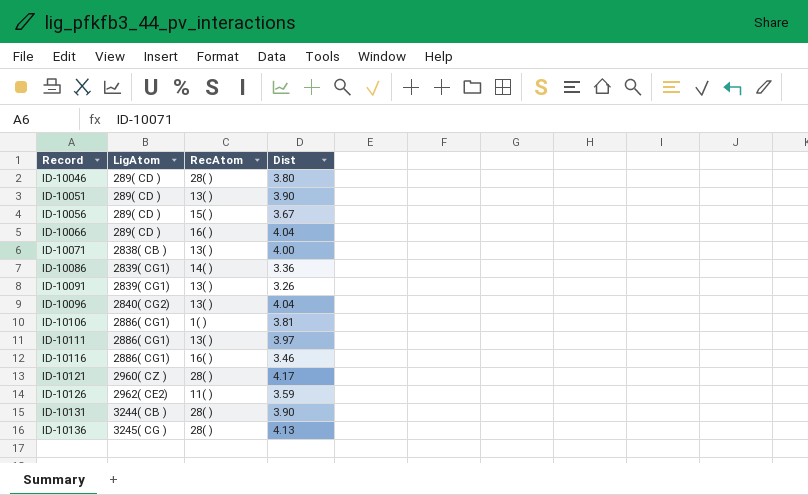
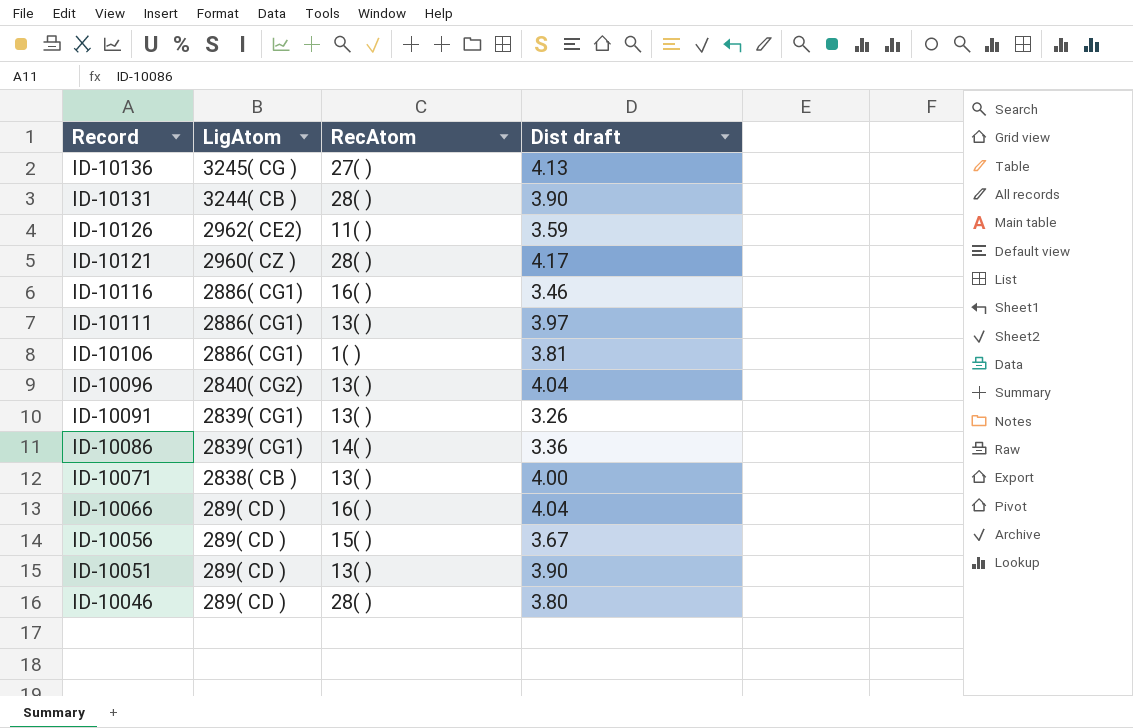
row order: Record ascending -> Record descending
column name: Dist -> Dist draft
ID-10136 | RecAtom: 28( ) -> 27( )

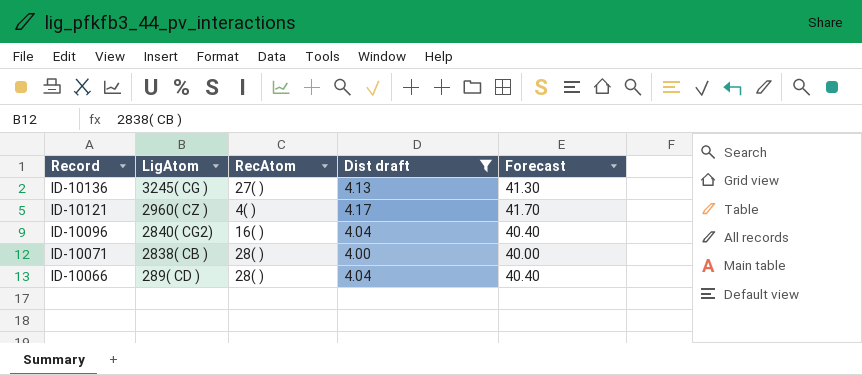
filter: none -> Dist draft >= 4.00
column Forecast | formula: none -> [Dist draft] * 10
ID-10121 | RecAtom: 28( ) -> 4( )
ID-10096 | RecAtom: 13( ) -> 16( )
ID-10071 | RecAtom: 13( ) -> 28( )
ID-10066 | RecAtom: 16( ) -> 28( )

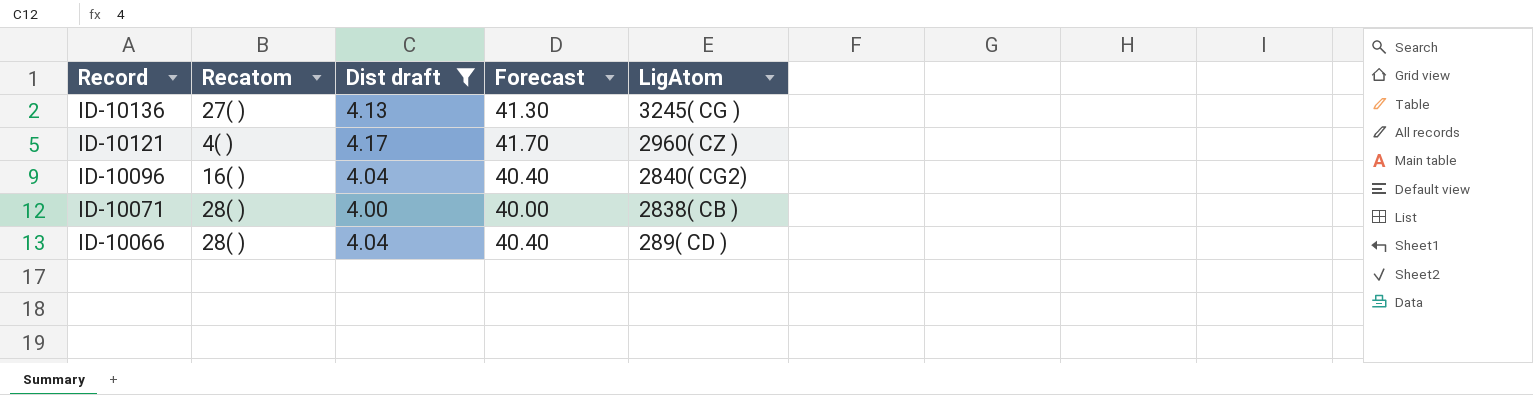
column name: RecAtom -> Recatom
column LigAtom | position: 2 -> 5

